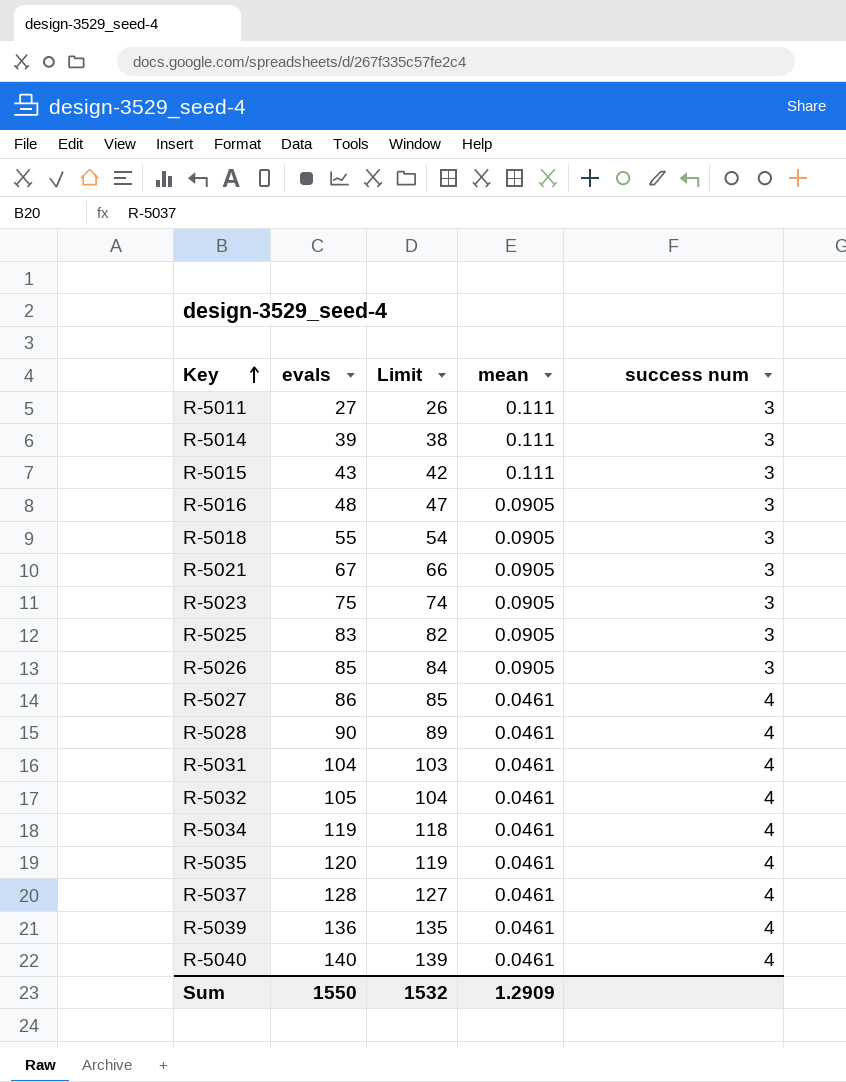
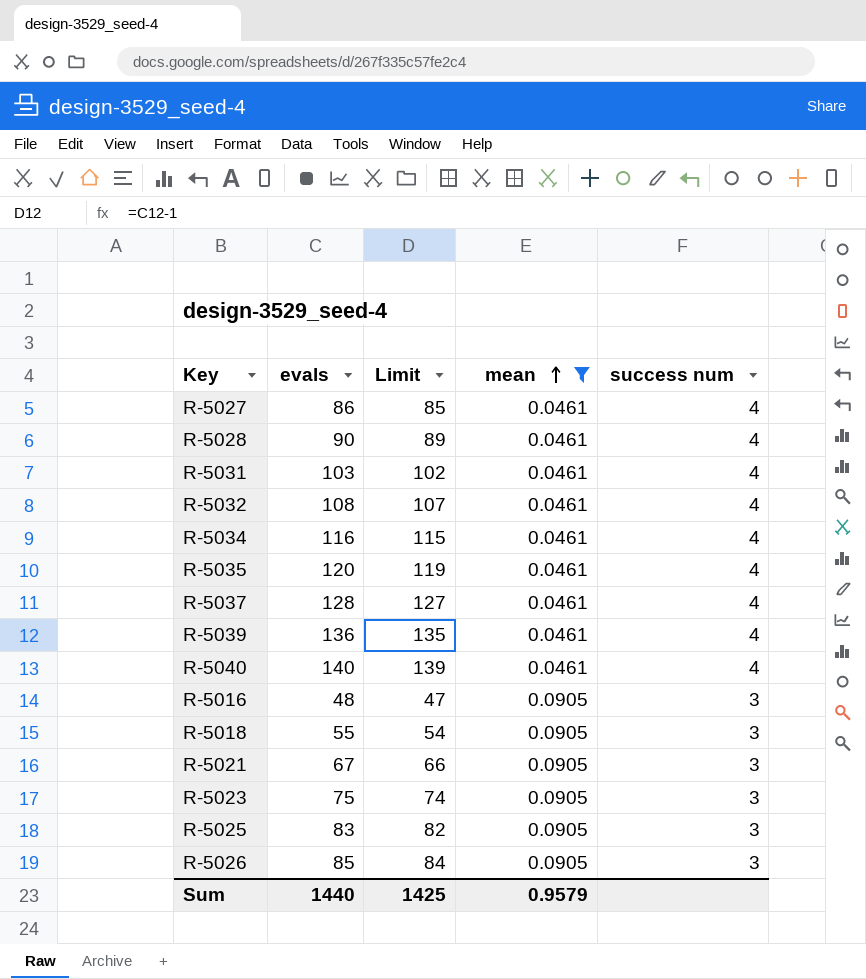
filter: none -> mean != 0.111
row order: Key ascending -> mean ascending
R-5031 | evals: 104 -> 103
R-5031 | Limit: 103 -> 102
R-5032 | evals: 105 -> 108
R-5032 | Limit: 104 -> 107
R-5034 | evals: 119 -> 116
R-5034 | Limit: 118 -> 115
Sum | evals: 1550 -> 1440
Sum | Limit: 1532 -> 1425
Sum | mean: 1.2909 -> 0.9579

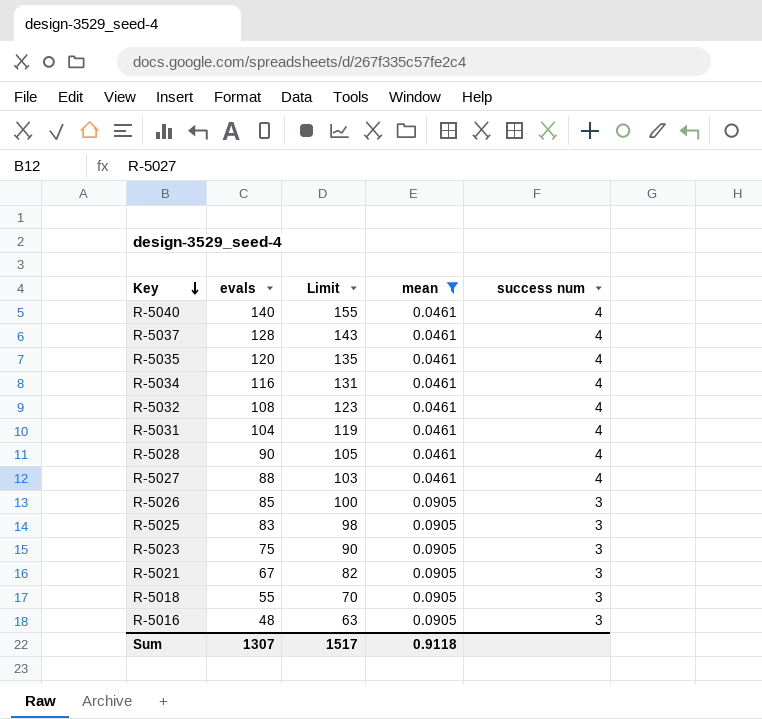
row order: mean ascending -> Key descending
column Limit | formula: [evals] - 1 -> [evals] + 15
row R-5039: 136 | 135 | 0.0461 | 4 -> none
R-5031 | evals: 103 -> 104
R-5027 | evals: 86 -> 88
Sum | evals: 1440 -> 1307
Sum | Limit: 1425 -> 1517
Sum | mean: 0.9579 -> 0.9118

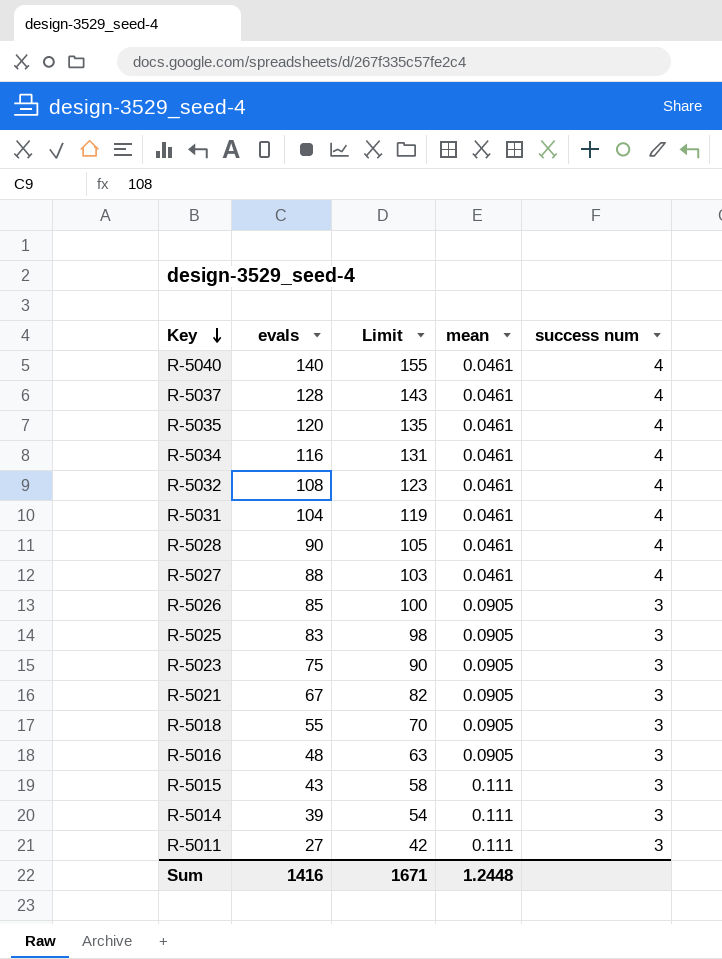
filter: mean != 0.111 -> none
Sum | evals: 1307 -> 1416
Sum | Limit: 1517 -> 1671
Sum | mean: 0.9118 -> 1.2448

